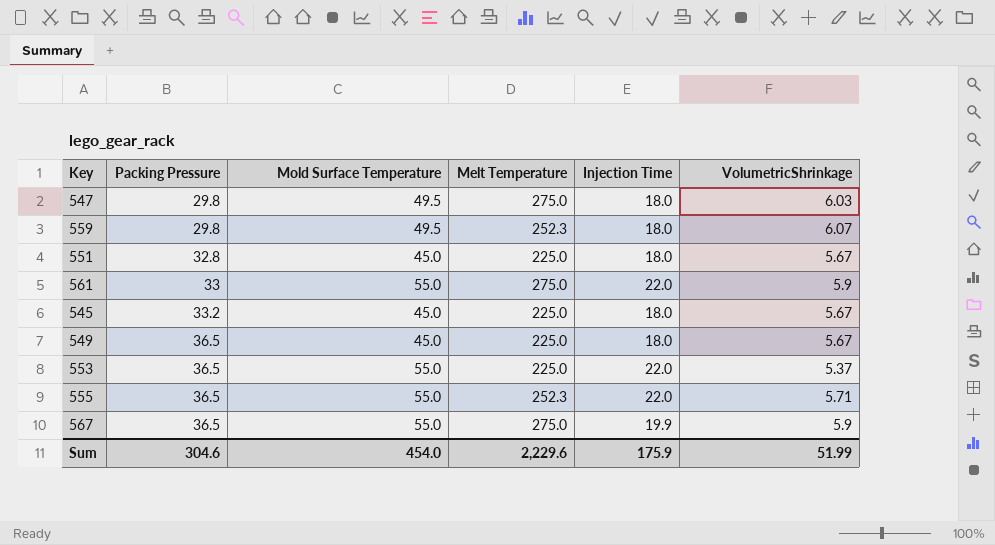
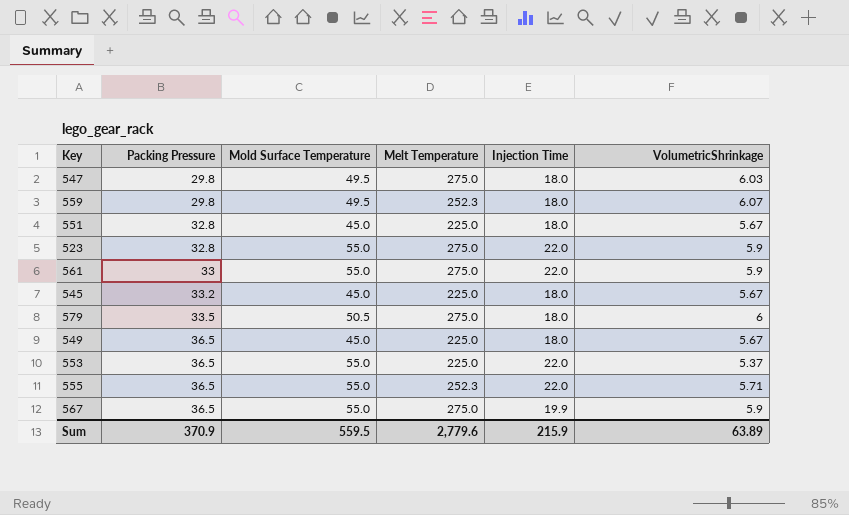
row 523: none -> 32.8 | 55.0 | 275.0 | 22.0 | 5.9
row 579: none -> 33.5 | 50.5 | 275.0 | 18.0 | 6
Sum | Packing Pressure: 304.6 -> 370.9
Sum | Mold Surface Temperature: 454.0 -> 559.5
Sum | Melt Temperature: 2,229.6 -> 2,779.6
Sum | Injection Time: 175.9 -> 215.9
Sum | VolumetricShrinkage: 51.99 -> 63.89

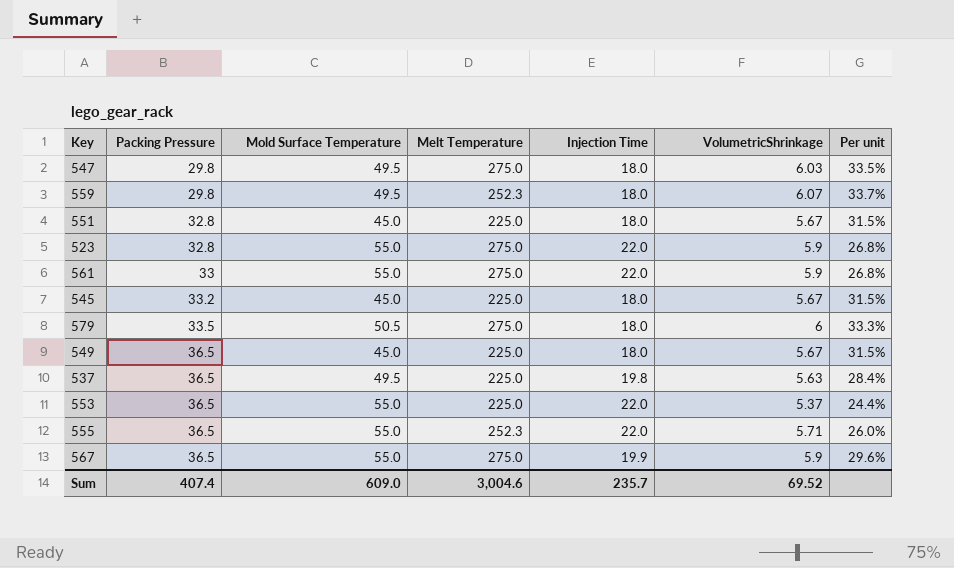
column Per unit | formula: none -> [VolumetricShrinkage] / [Injection Time]
row 537: none -> 36.5 | 49.5 | 225.0 | 19.8 | 5.63 | 28.4%
Sum | Packing Pressure: 370.9 -> 407.4
Sum | Mold Surface Temperature: 559.5 -> 609.0
Sum | Melt Temperature: 2,779.6 -> 3,004.6
Sum | Injection Time: 215.9 -> 235.7
Sum | VolumetricShrinkage: 63.89 -> 69.52

